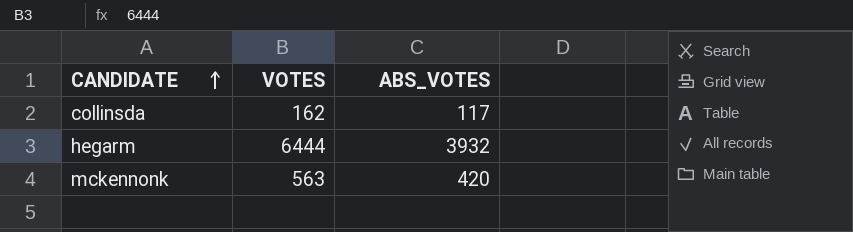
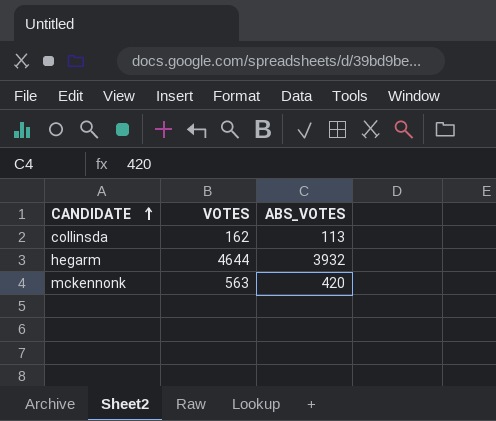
collinsda | ABS_VOTES: 117 -> 113
hegarm | VOTES: 6444 -> 4644

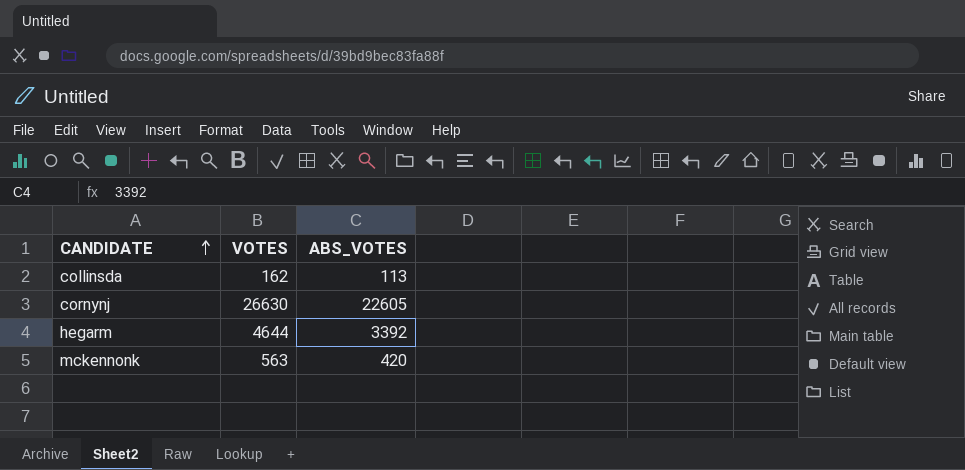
row cornynj: none -> 26630 | 22605
hegarm | ABS_VOTES: 3932 -> 3392

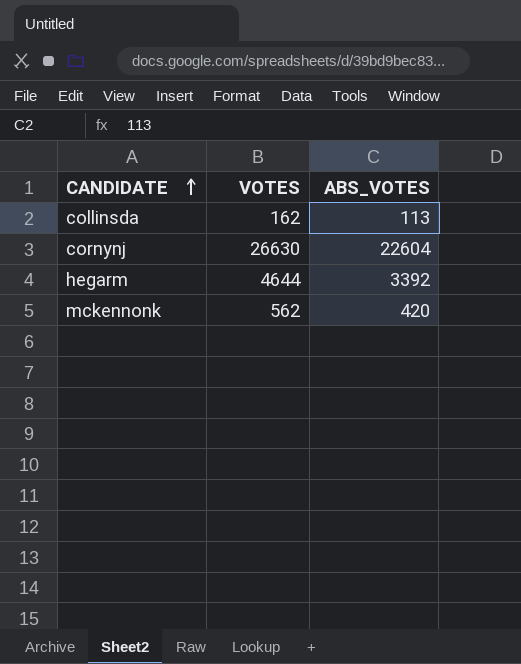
cornynj | ABS_VOTES: 22605 -> 22604
mckennonk | VOTES: 563 -> 562

